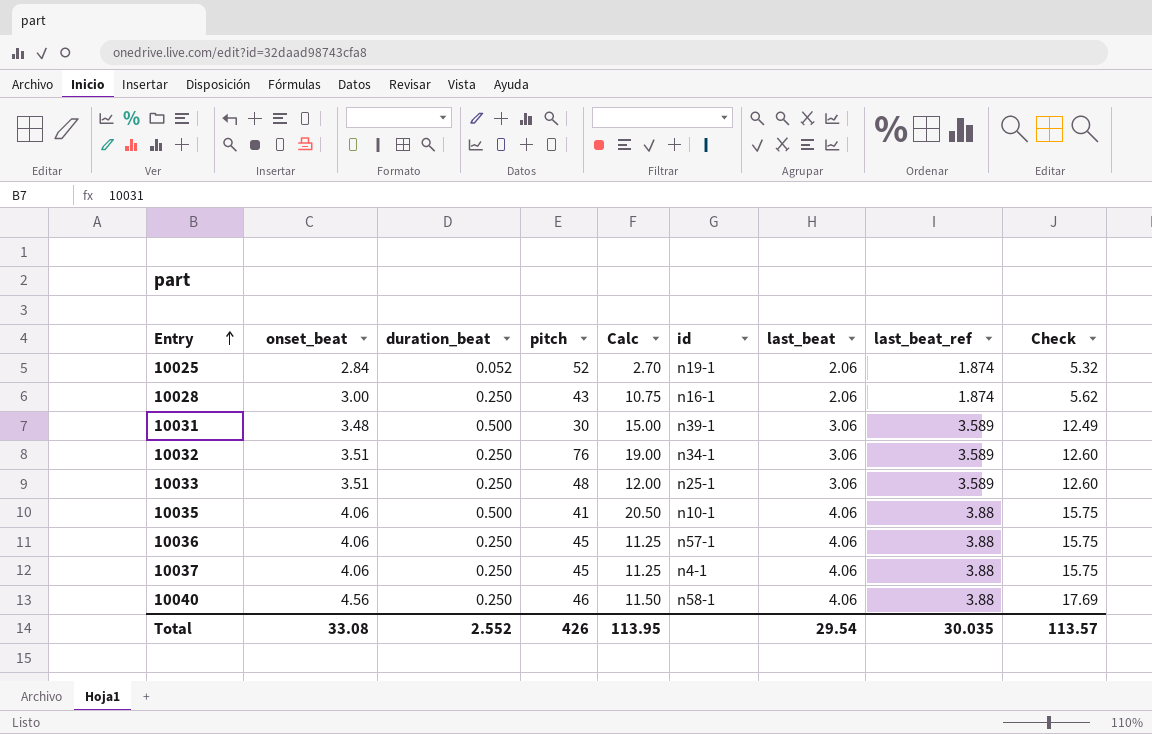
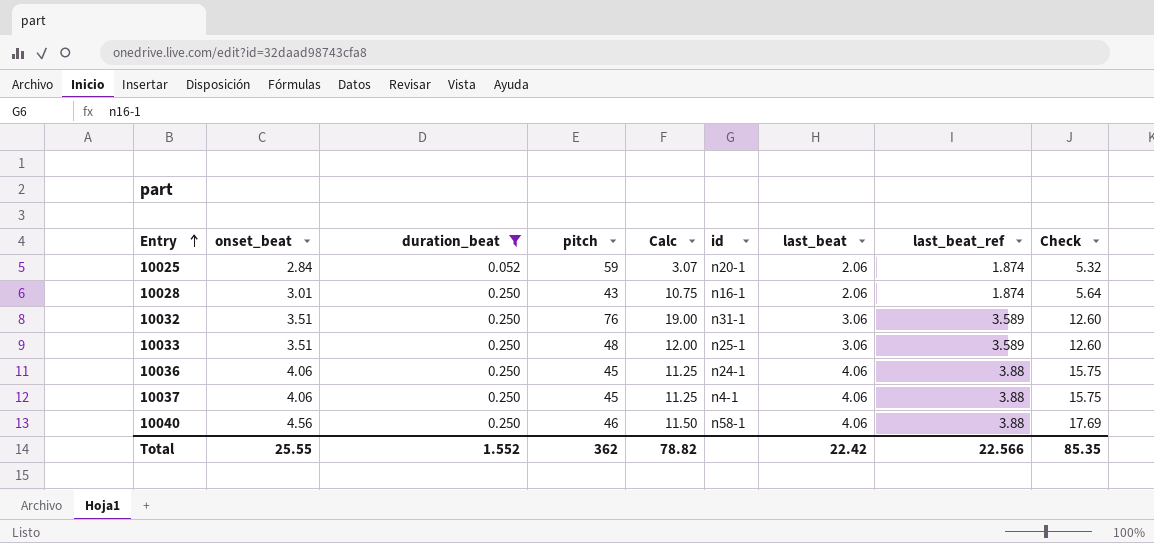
filter: none -> duration_beat != 0.500
10025 | pitch: 52 -> 59
10025 | Calc: 2.70 -> 3.07
10025 | id: n19-1 -> n20-1
10028 | onset_beat: 3.00 -> 3.01
10028 | Check: 5.62 -> 5.64
10032 | id: n34-1 -> n31-1
10036 | id: n57-1 -> n24-1
Total | onset_beat: 33.08 -> 25.55
Total | duration_beat: 2.552 -> 1.552
Total | pitch: 426 -> 362
Total | Calc: 113.95 -> 78.82
Total | last_beat: 29.54 -> 22.42
Total | last_beat_ref: 30.035 -> 22.566
Total | Check: 113.57 -> 85.35

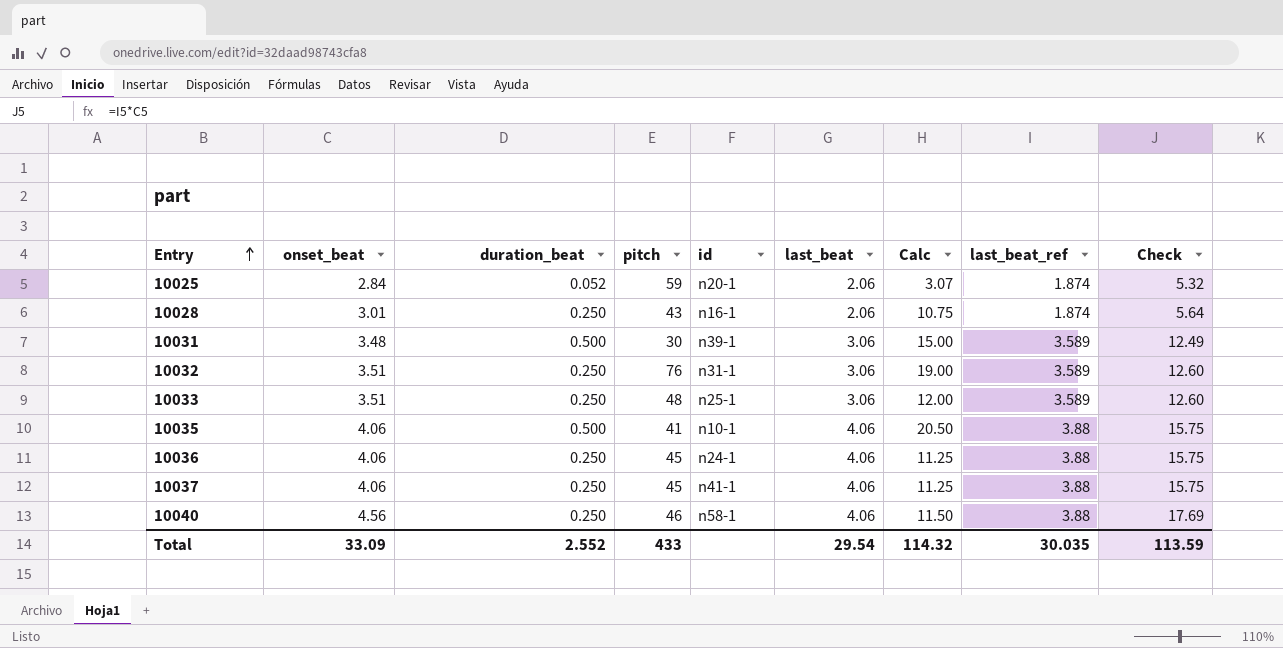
filter: duration_beat != 0.500 -> none
column Calc | position: 5 -> 7
10037 | id: n4-1 -> n41-1
Total | onset_beat: 25.55 -> 33.09
Total | duration_beat: 1.552 -> 2.552
Total | pitch: 362 -> 433
Total | last_beat: 22.42 -> 29.54
Total | Calc: 78.82 -> 114.32
Total | last_beat_ref: 22.566 -> 30.035
Total | Check: 85.35 -> 113.59

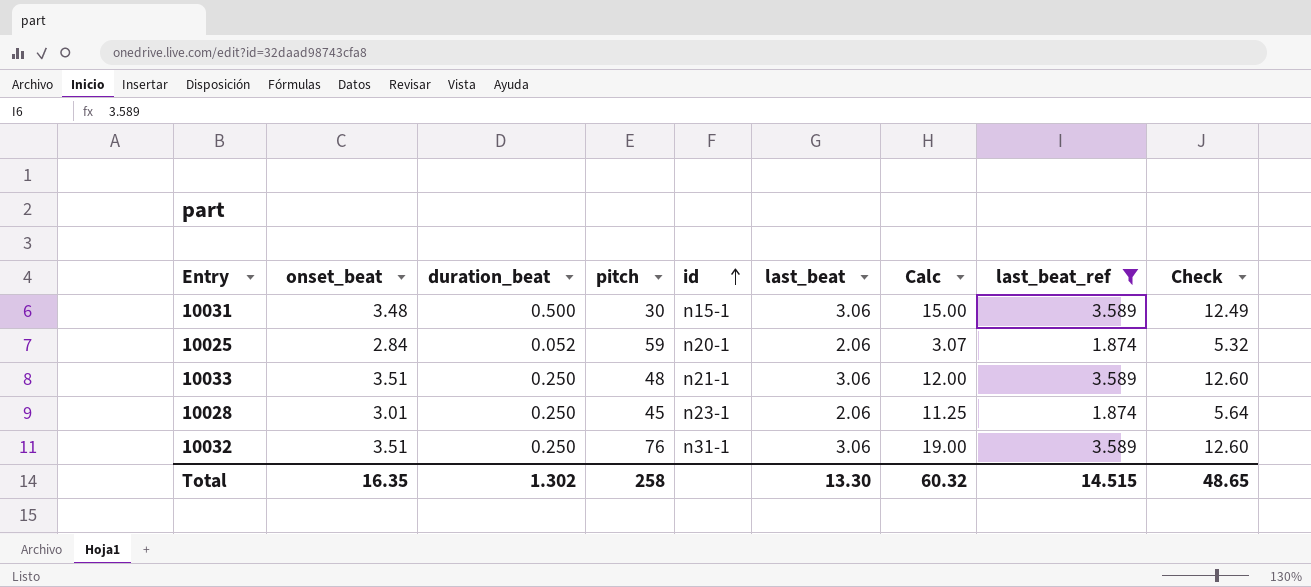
filter: none -> last_beat_ref != 3.88
row order: Entry ascending -> id ascending
10031 | id: n39-1 -> n15-1
10033 | id: n25-1 -> n21-1
10028 | pitch: 43 -> 45
10028 | id: n16-1 -> n23-1
10028 | Calc: 10.75 -> 11.25
Total | onset_beat: 33.09 -> 16.35
Total | duration_beat: 2.552 -> 1.302
Total | pitch: 433 -> 258
Total | last_beat: 29.54 -> 13.30
Total | Calc: 114.32 -> 60.32
Total | last_beat_ref: 30.035 -> 14.515
Total | Check: 113.59 -> 48.65

